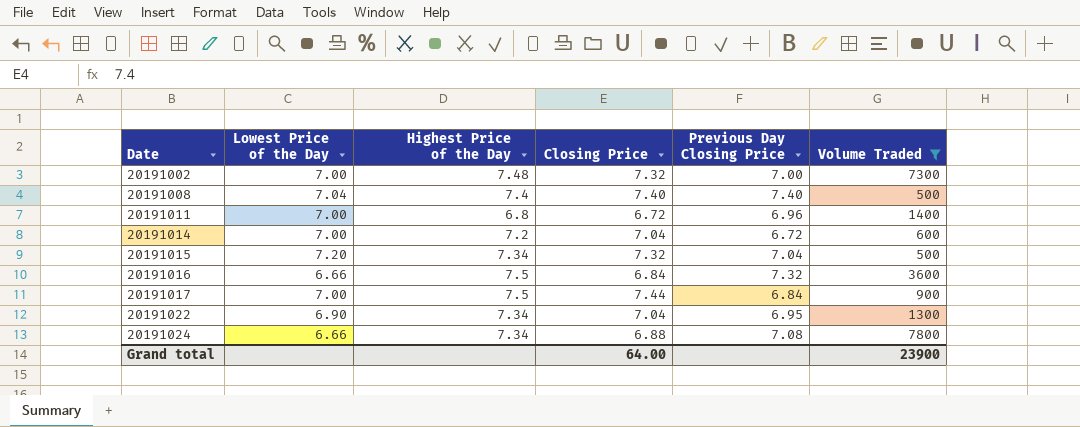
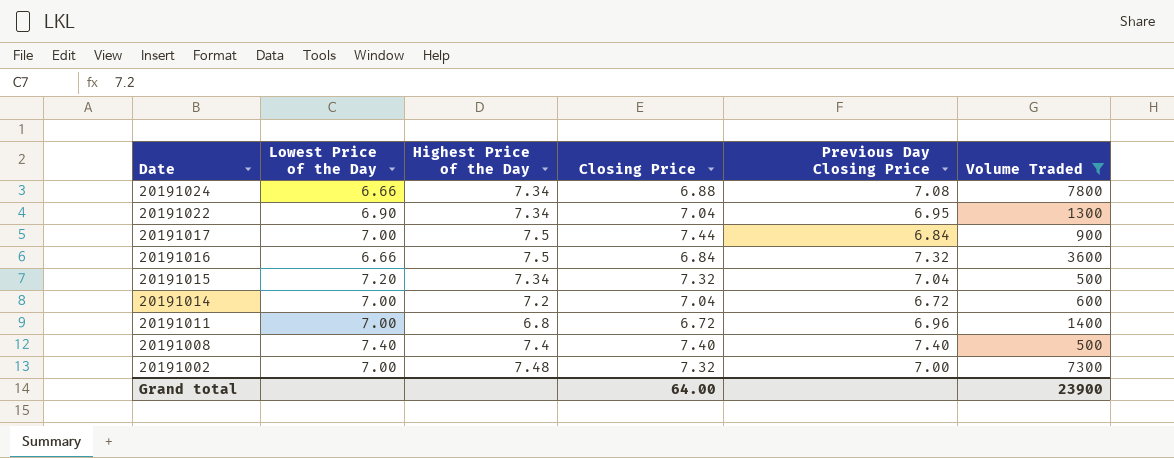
row order: Date ascending -> Date descending
20191008 | Lowest Price of the Day: 7.04 -> 7.40

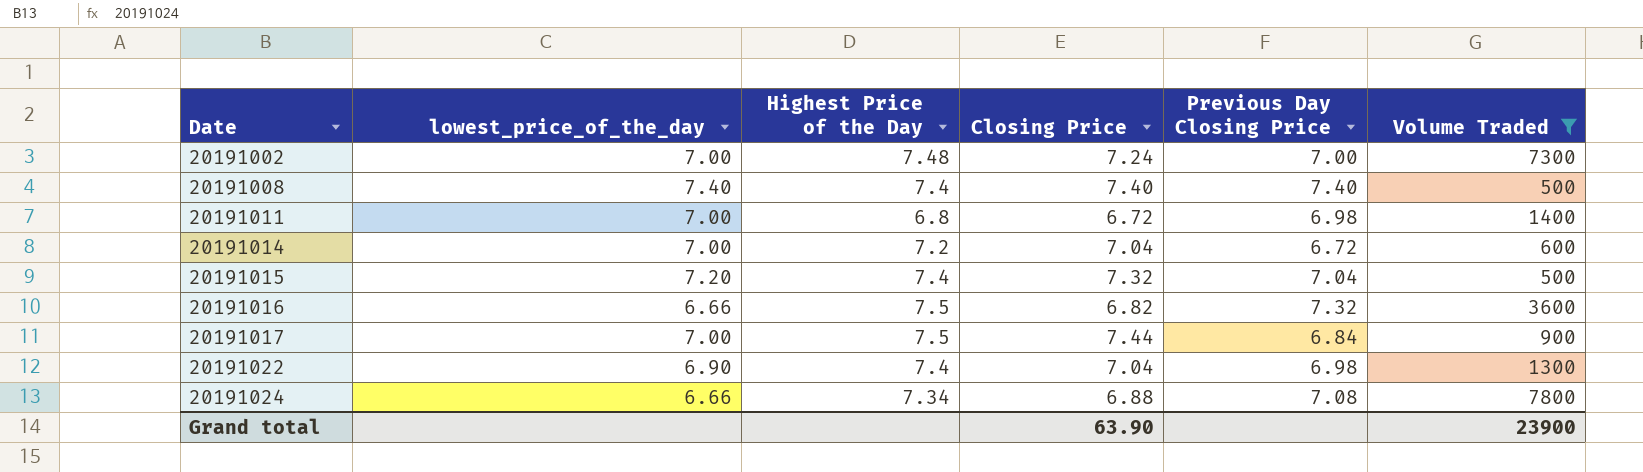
row order: Date descending -> Date ascending
column name: Lowest Price of the Day -> lowest_price_of_the_day
20191002 | Closing Price: 7.32 -> 7.24
20191011 | Previous Day Closing Price: 6.96 -> 6.98
20191015 | Highest Price of the Day: 7.34 -> 7.4
20191016 | Closing Price: 6.84 -> 6.82
20191022 | Highest Price of the Day: 7.34 -> 7.4
20191022 | Previous Day Closing Price: 6.95 -> 6.98
Grand total | Closing Price: 64.00 -> 63.90

